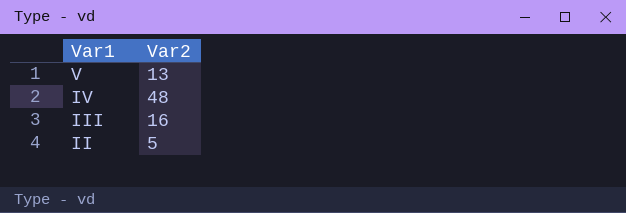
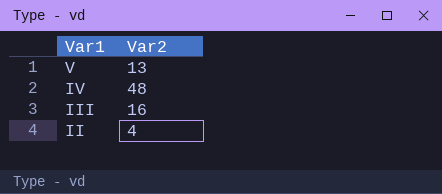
II | Var2: 5 -> 4

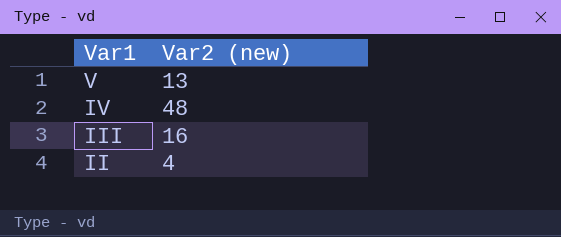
column name: Var2 -> Var2 (new)

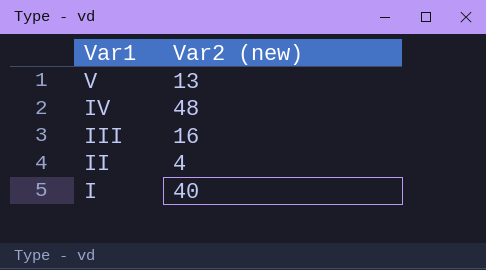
row I: none -> 40

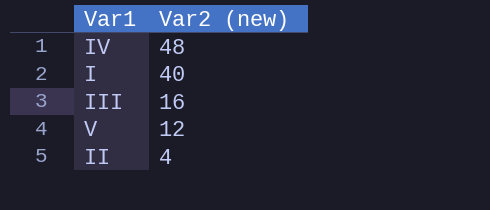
row order: Var1 descending -> Var2 (new) descending
V | Var2 (new): 13 -> 12

